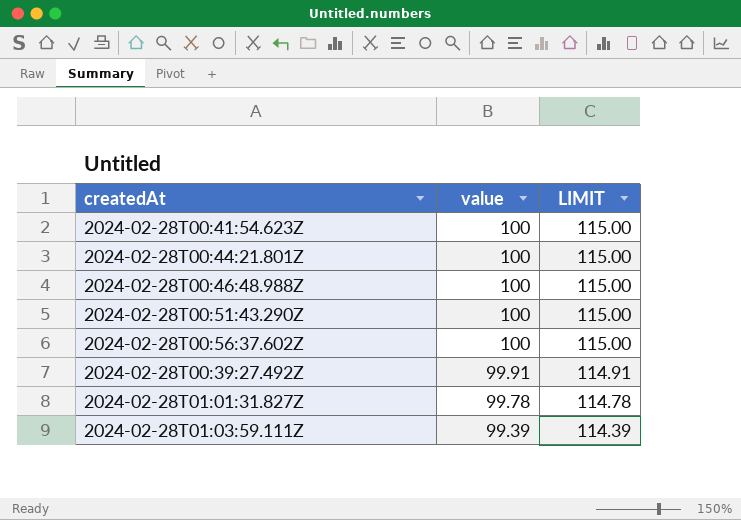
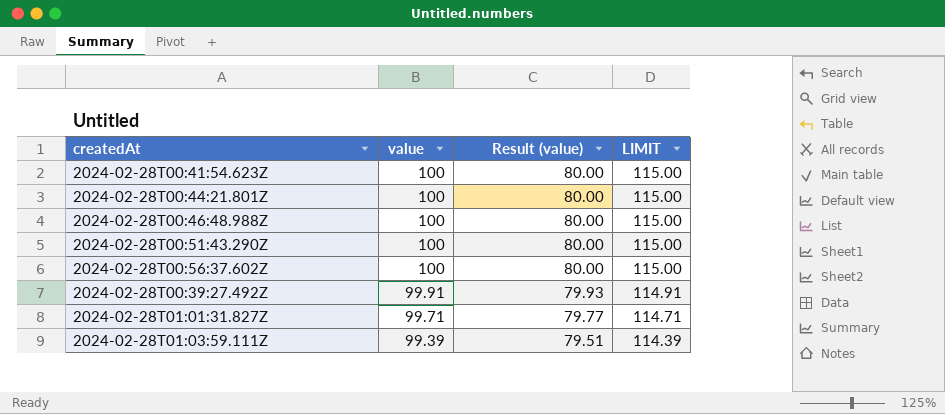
column Result (value) | formula: none -> [value] * 0.8
2024-02-28T01:01:31.827Z | value: 99.78 -> 99.71
2024-02-28T01:01:31.827Z | LIMIT: 114.78 -> 114.71

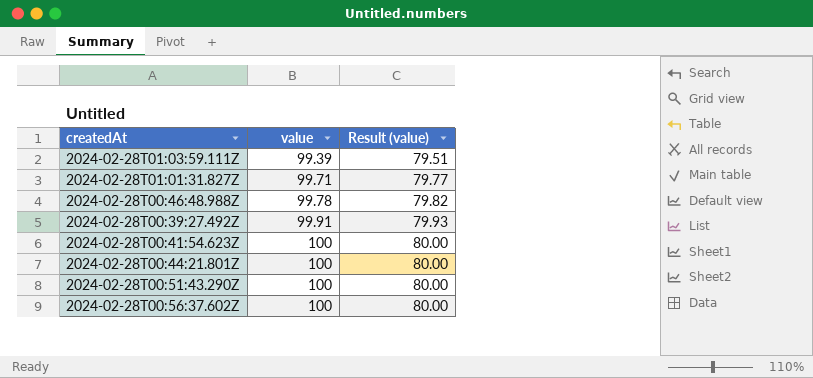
row order: value descending -> value ascending
column LIMIT | formula: [value] + 15 -> none
2024-02-28T00:46:48.988Z | value: 100 -> 99.78
2024-02-28T00:46:48.988Z | Result (value): 80.00 -> 79.82

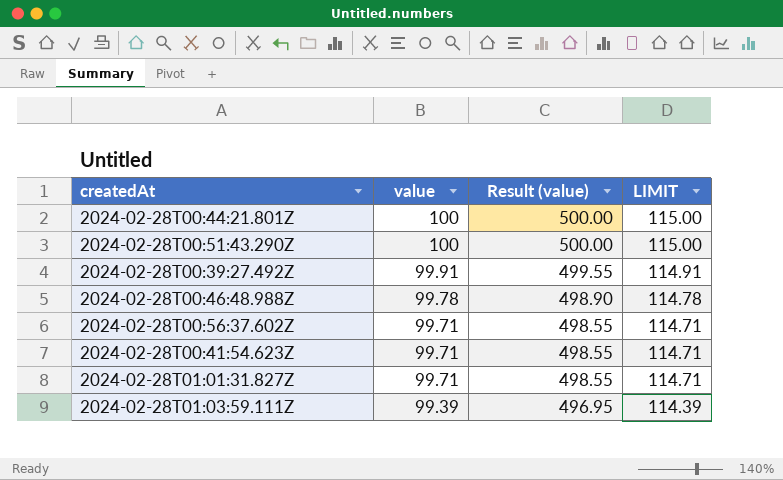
row order: value ascending -> value descending
column Result (value) | formula: [value] * 0.8 -> [value] * 5
column LIMIT | formula: none -> [value] + 15
2024-02-28T00:56:37.602Z | value: 100 -> 99.71
2024-02-28T00:41:54.623Z | value: 100 -> 99.71

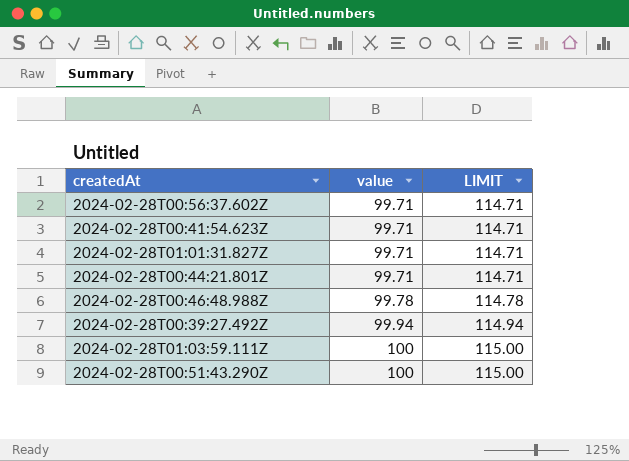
row order: value descending -> value ascending
column Result (value) | formula: [value] * 5 -> none
2024-02-28T00:44:21.801Z | value: 100 -> 99.71
2024-02-28T00:44:21.801Z | LIMIT: 115.00 -> 114.71
2024-02-28T00:39:27.492Z | value: 99.91 -> 99.94
2024-02-28T00:39:27.492Z | LIMIT: 114.91 -> 114.94
2024-02-28T01:03:59.111Z | value: 99.39 -> 100
2024-02-28T01:03:59.111Z | LIMIT: 114.39 -> 115.00

